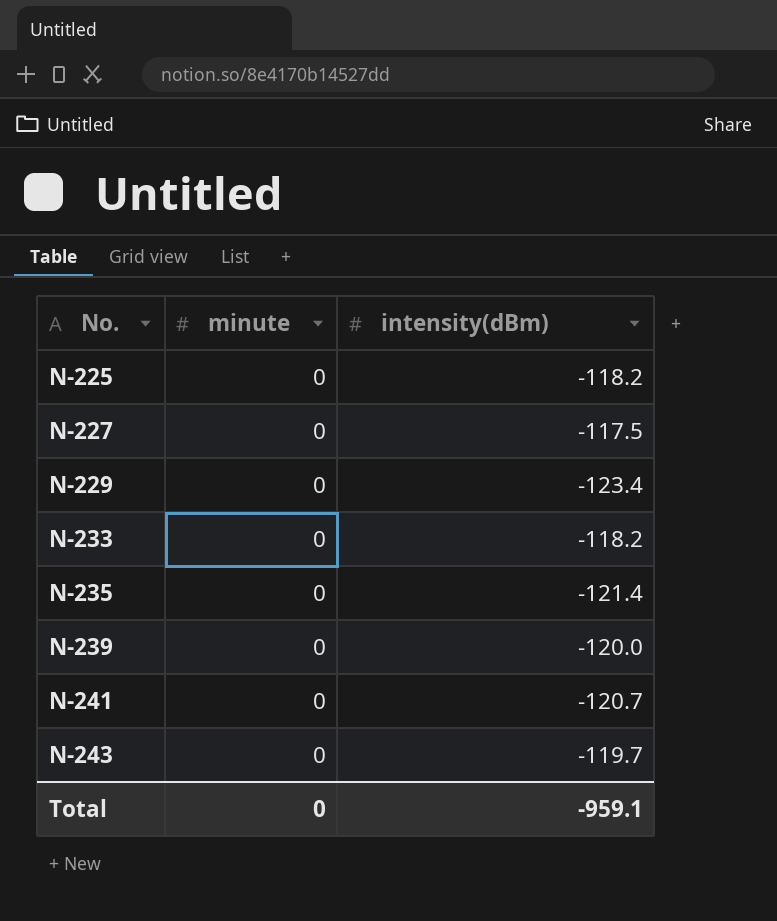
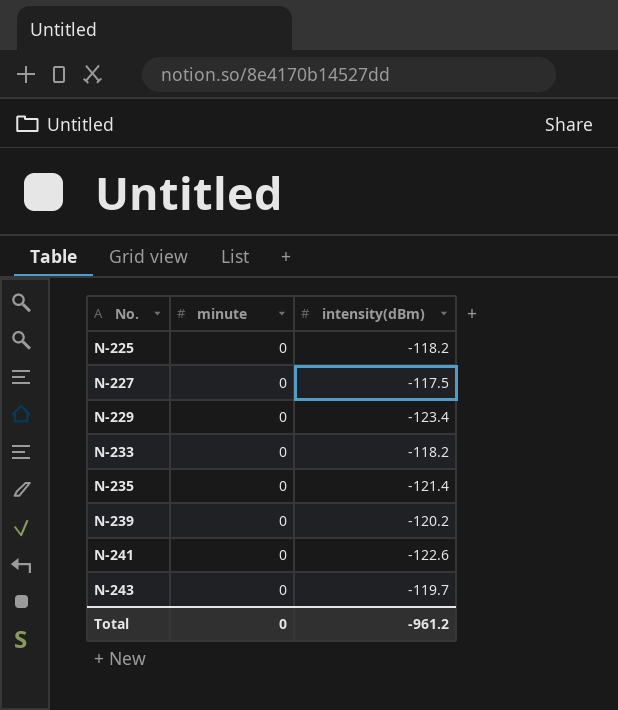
N-239 | intensity(dBm): -120.0 -> -120.2
N-241 | intensity(dBm): -120.7 -> -122.6
Total | intensity(dBm): -959.1 -> -961.2

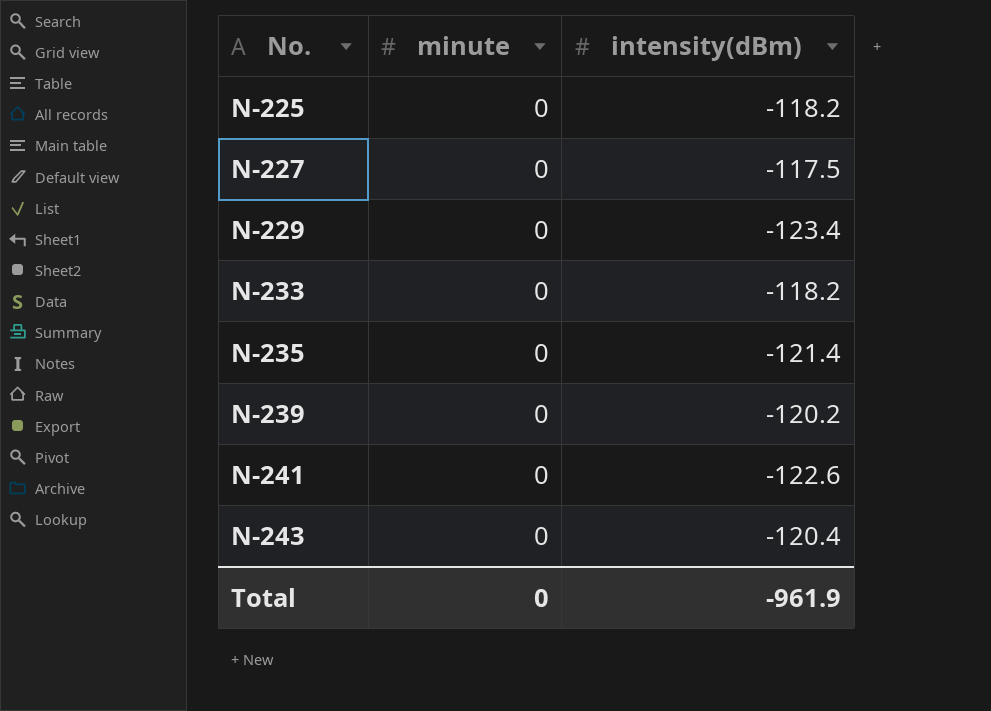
N-243 | intensity(dBm): -119.7 -> -120.4
Total | intensity(dBm): -961.2 -> -961.9

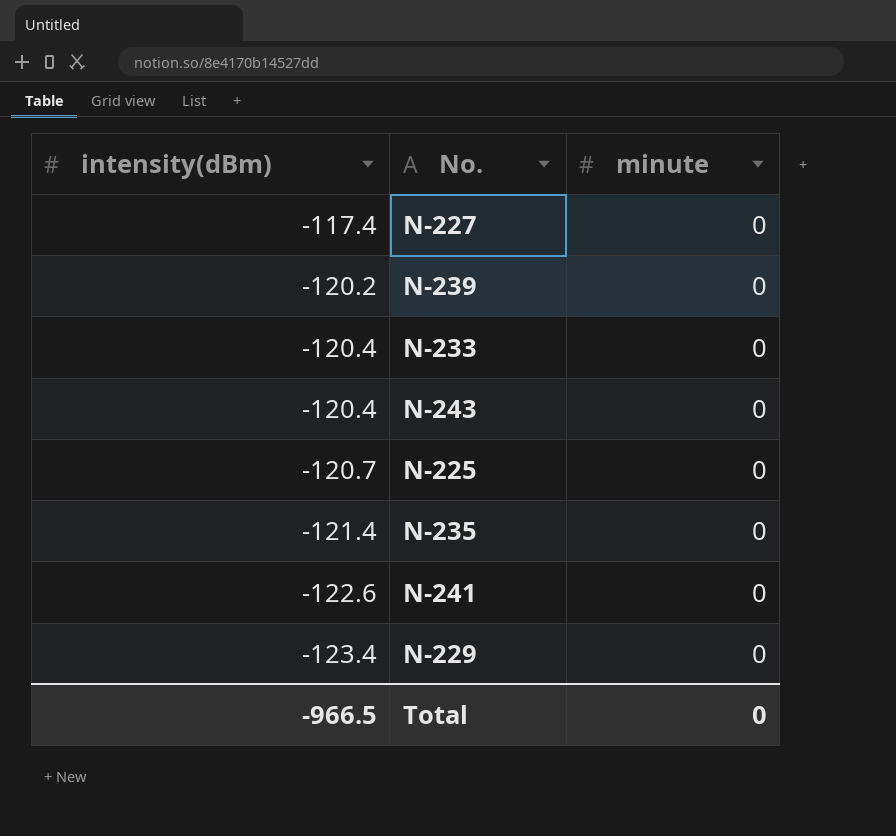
row order: No. ascending -> intensity(dBm) descending
column intensity(dBm) | position: 3 -> 1
N-227 | intensity(dBm): -117.5 -> -117.4
N-233 | intensity(dBm): -118.2 -> -120.4
N-225 | intensity(dBm): -118.2 -> -120.7
Total | intensity(dBm): -961.9 -> -966.5

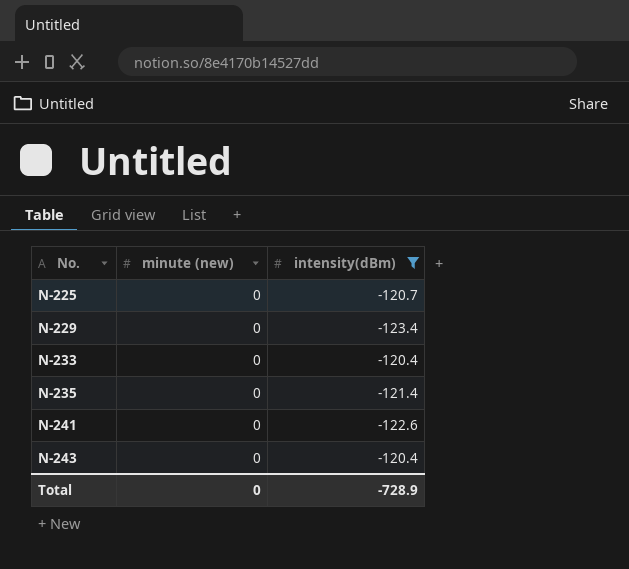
filter: none -> intensity(dBm) <= -120.4
row order: intensity(dBm) descending -> No. ascending
column name: minute -> minute (new)
column intensity(dBm) | position: 1 -> 3
Total | intensity(dBm): -966.5 -> -728.9

